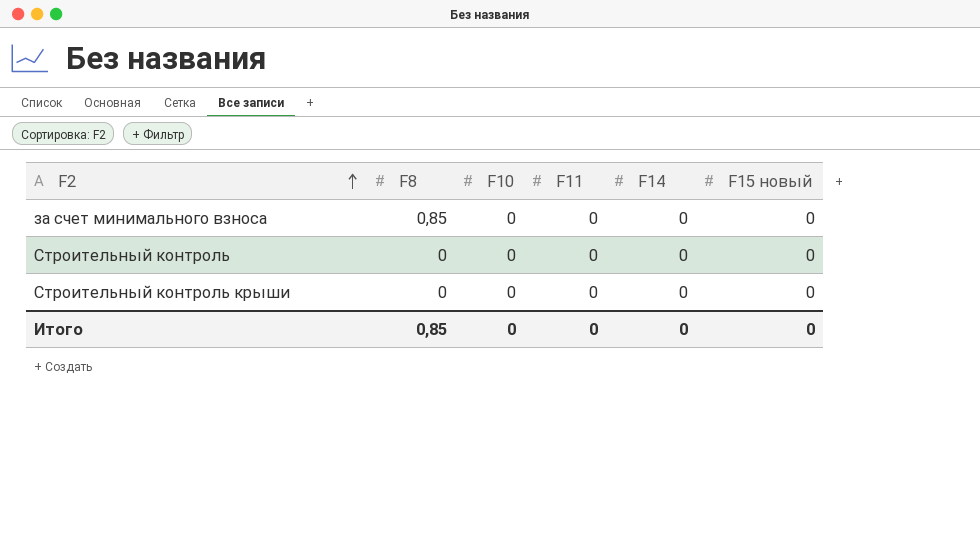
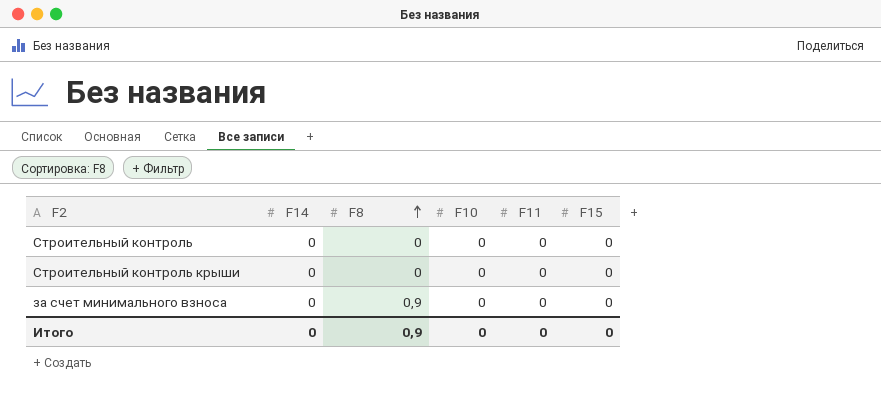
row order: F2 ascending -> F8 ascending
column F14 | position: 5 -> 2
column name: F15 новый -> F15
за счет минимального взноса | F8: 0,85 -> 0,9
Итого | F8: 0,85 -> 0,9

